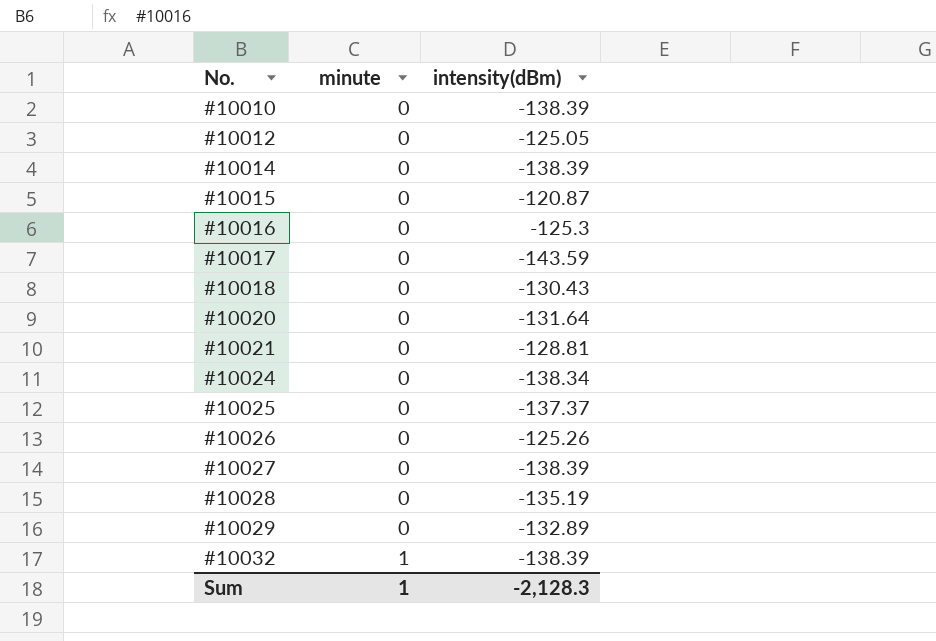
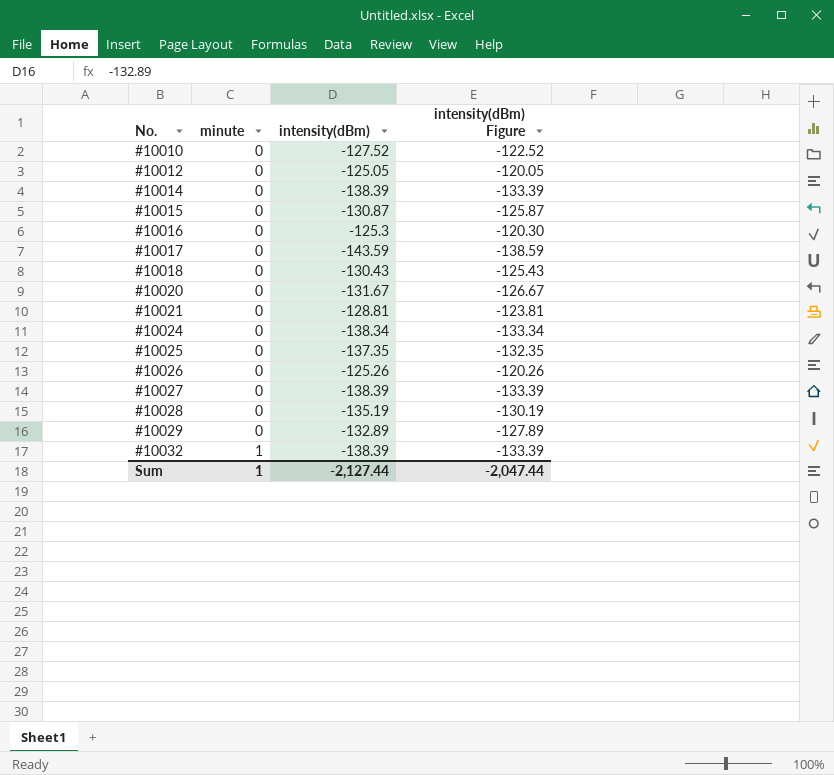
column intensity(dBm) Figure | formula: none -> [intensity(dBm)] + 5
#10010 | intensity(dBm): -138.39 -> -127.52
#10015 | intensity(dBm): -120.87 -> -130.87
#10020 | intensity(dBm): -131.64 -> -131.67
#10025 | intensity(dBm): -137.37 -> -137.35
Sum | intensity(dBm): -2,128.3 -> -2,127.44

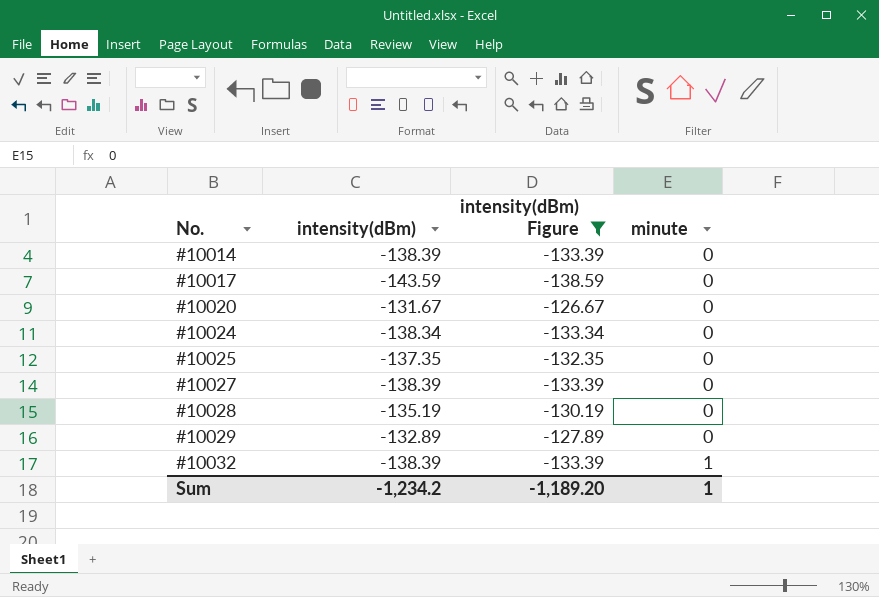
filter: none -> intensity(dBm) Figure <= -126.67
column minute | position: 2 -> 4
Sum | intensity(dBm): -2,127.44 -> -1,234.2
Sum | intensity(dBm) Figure: -2,047.44 -> -1,189.20

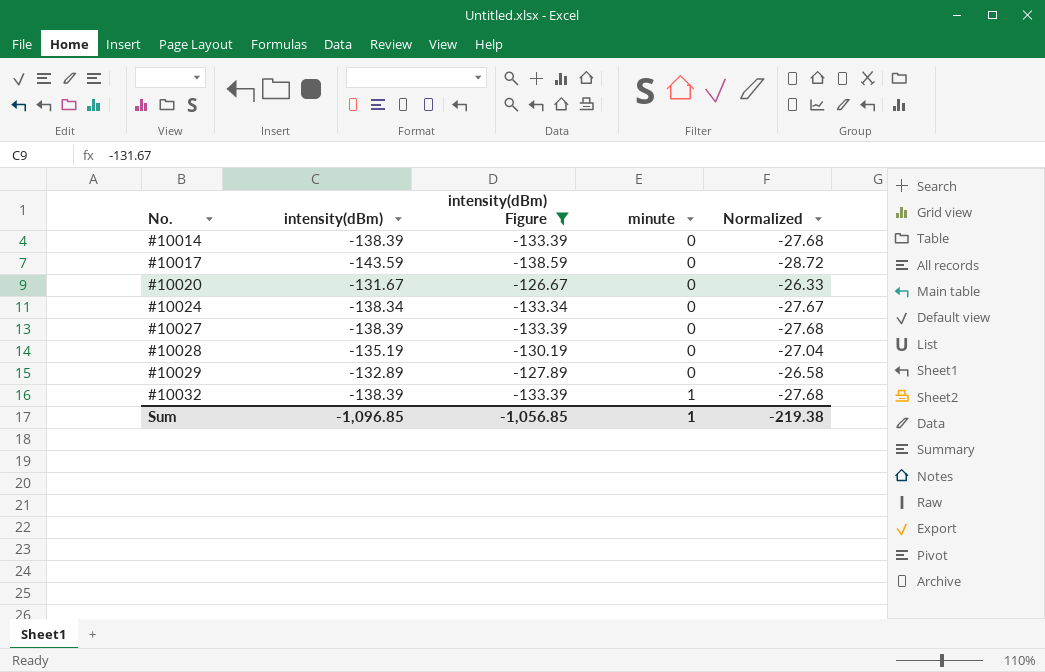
column Normalized | formula: none -> [intensity(dBm)] * 0.2
row #10025: -137.35 | -132.35 | 0 -> none
Sum | intensity(dBm): -1,234.2 -> -1,096.85
Sum | intensity(dBm) Figure: -1,189.20 -> -1,056.85

